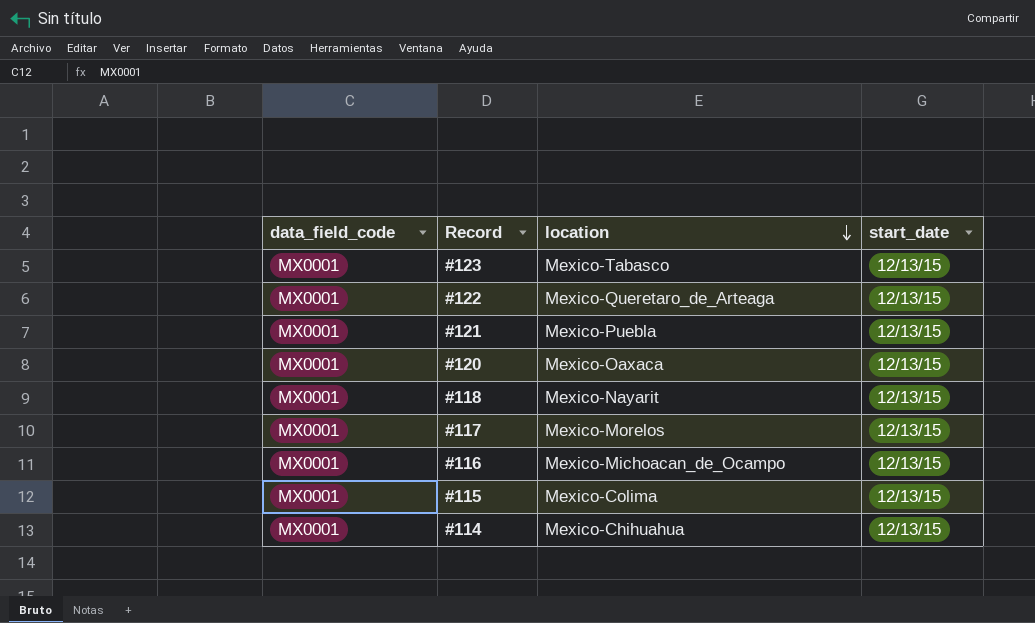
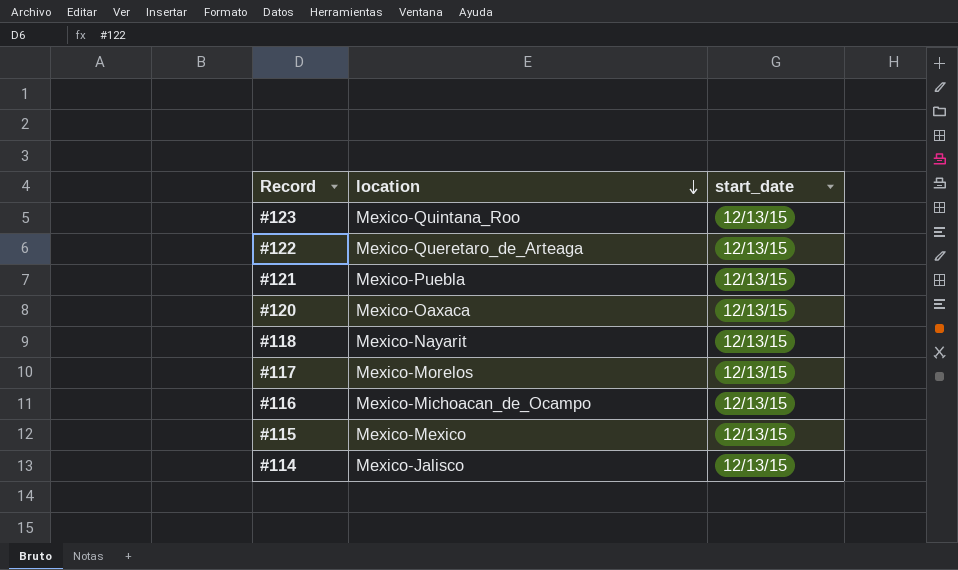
column data_field_code | position: 1 -> none
#123 | location: Mexico-Tabasco -> Mexico-Quintana_Roo
#115 | location: Mexico-Colima -> Mexico-Mexico
#114 | location: Mexico-Chihuahua -> Mexico-Jalisco

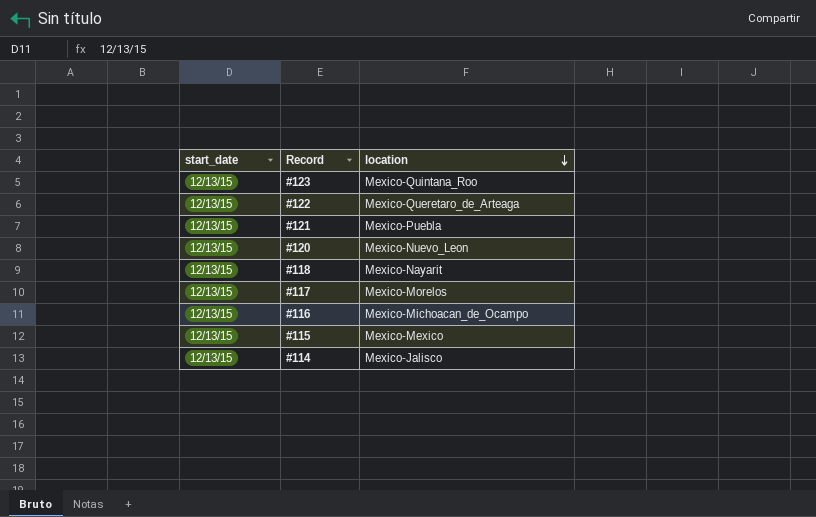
column start_date | position: 3 -> 1
#120 | location: Mexico-Oaxaca -> Mexico-Nuevo_Leon

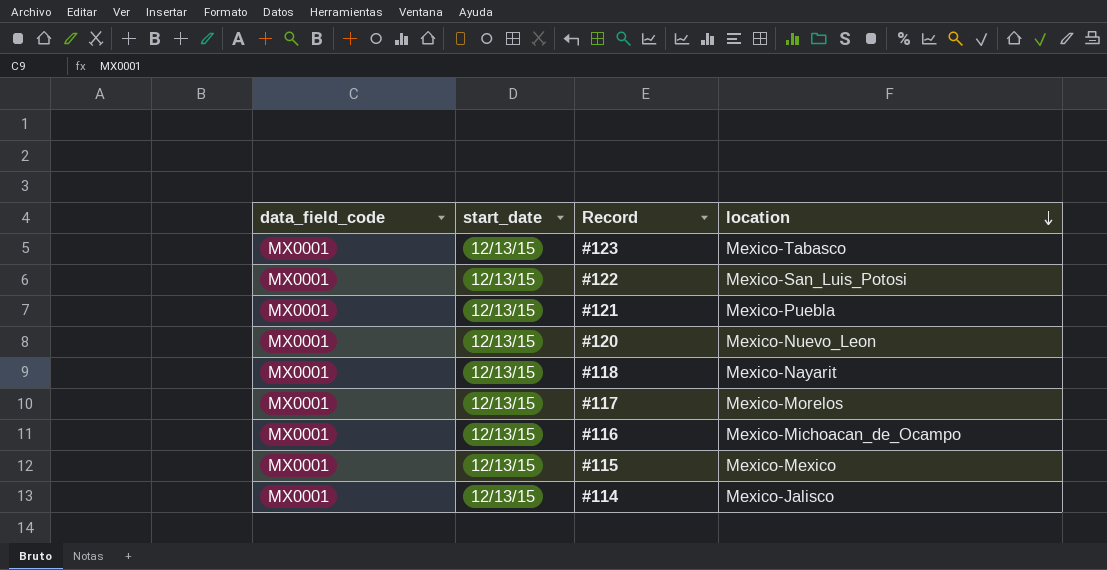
column data_field_code | position: none -> 1
#123 | location: Mexico-Quintana_Roo -> Mexico-Tabasco
#122 | location: Mexico-Queretaro_de_Arteaga -> Mexico-San_Luis_Potosi

